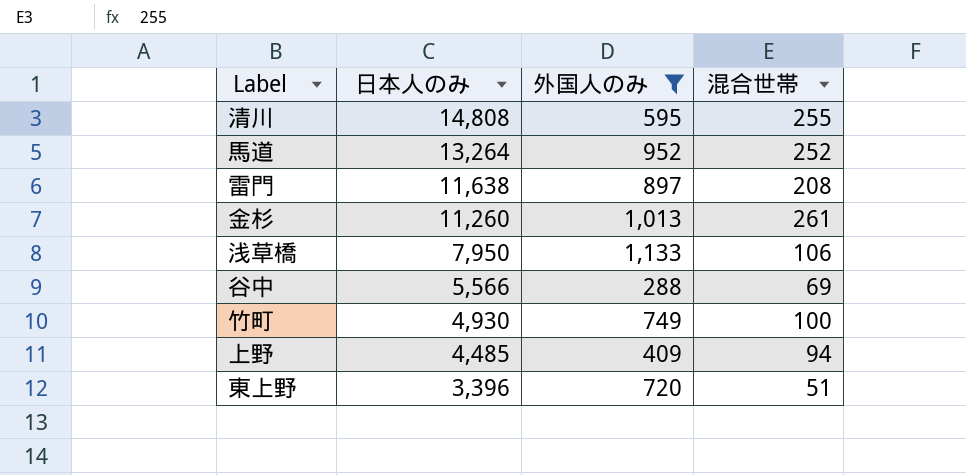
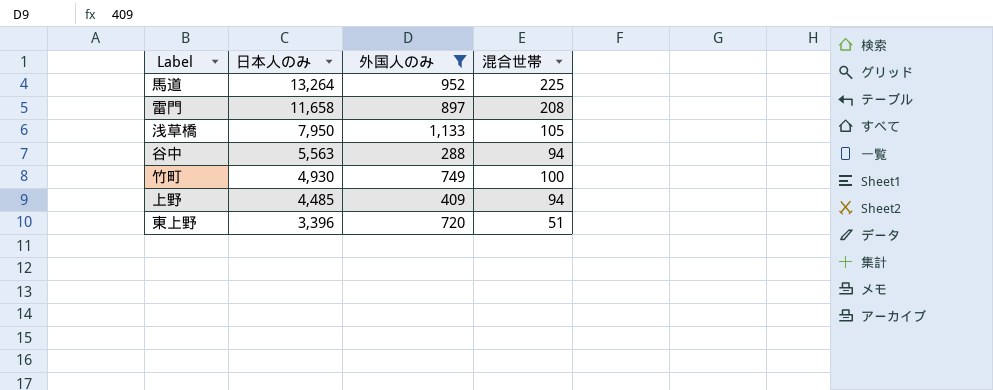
row 清川: 14,808 | 595 | 255 -> none
row 金杉: 11,260 | 1,013 | 261 -> none
馬道 | 混合世帯: 252 -> 225
雷門 | 日本人のみ: 11,638 -> 11,658
浅草橋 | 混合世帯: 106 -> 105
谷中 | 日本人のみ: 5,566 -> 5,563
谷中 | 混合世帯: 69 -> 94

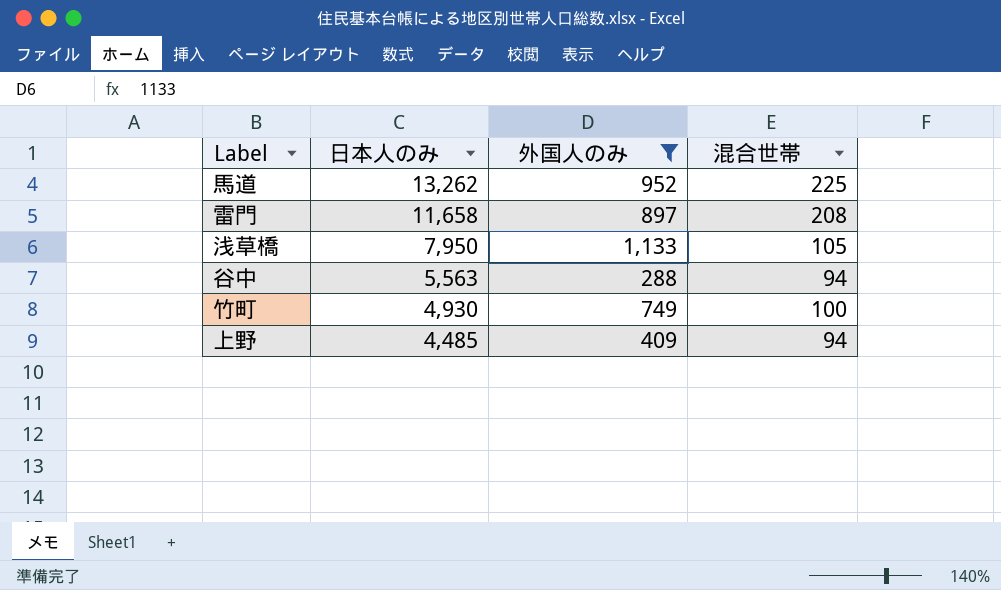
row 東上野: 3,396 | 720 | 51 -> none
馬道 | 日本人のみ: 13,264 -> 13,262

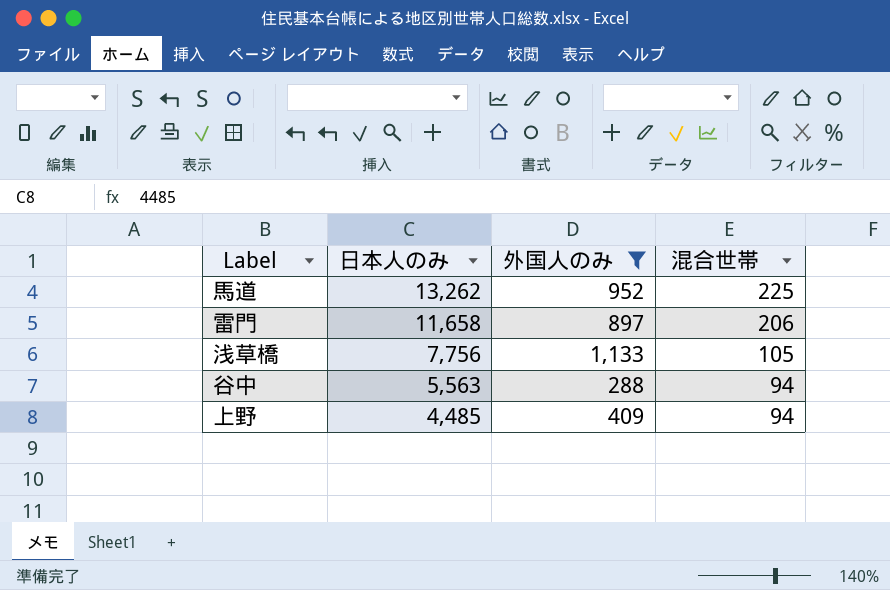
row 竹町: 4,930 | 749 | 100 -> none
雷門 | 混合世帯: 208 -> 206
浅草橋 | 日本人のみ: 7,950 -> 7,756

